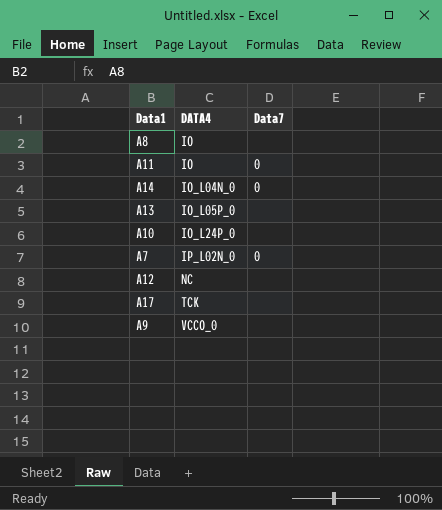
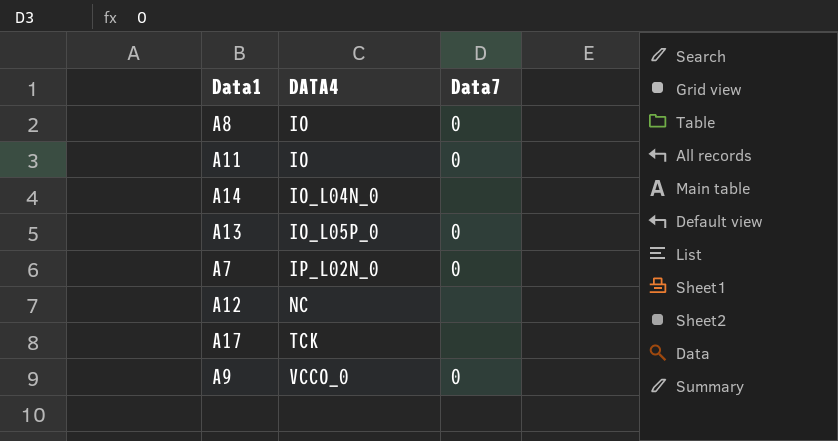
row A10: IO_L24P_0 | none -> none
A8 | Data7: none -> 0
A14 | Data7: 0 -> none
A13 | Data7: none -> 0
A9 | Data7: none -> 0

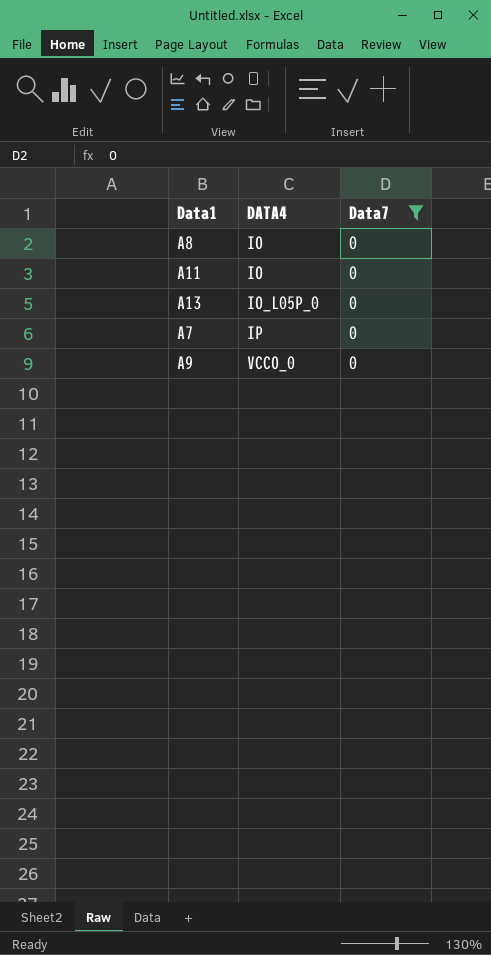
filter: none -> Data7 = 0
A7 | DATA4: IP_L02N_0 -> IP

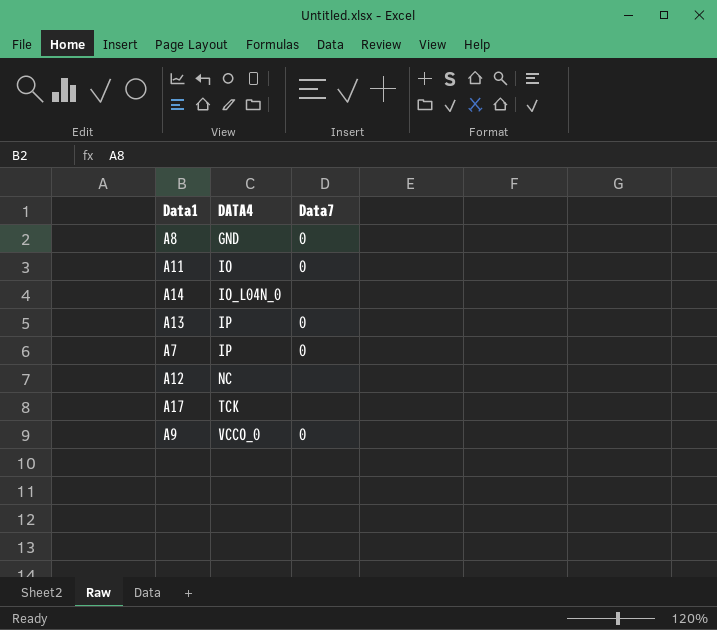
filter: Data7 = 0 -> none
A8 | DATA4: IO -> GND
A13 | DATA4: IO_L05P_0 -> IP

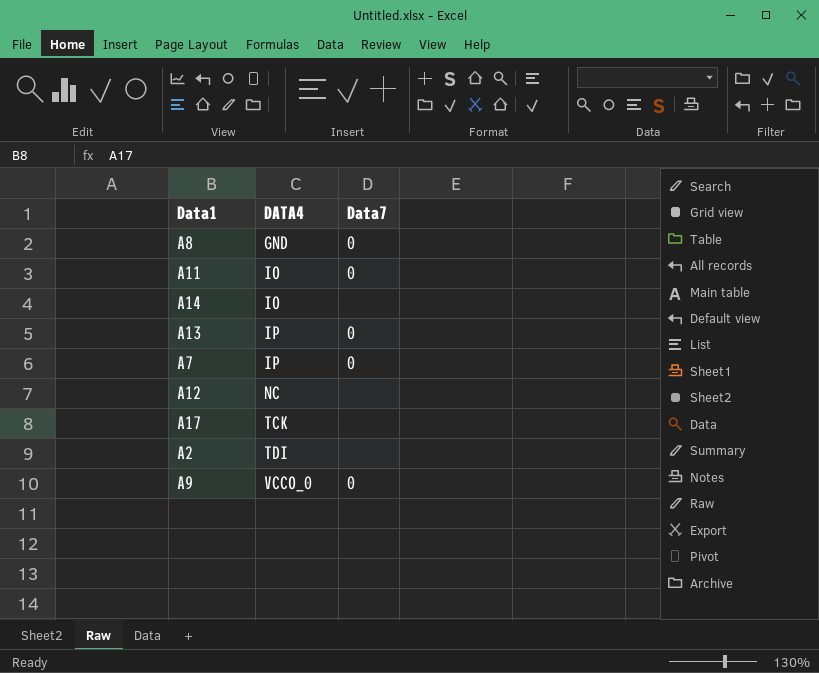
A14 | DATA4: IO_L04N_0 -> IO
row A2: none -> TDI | none

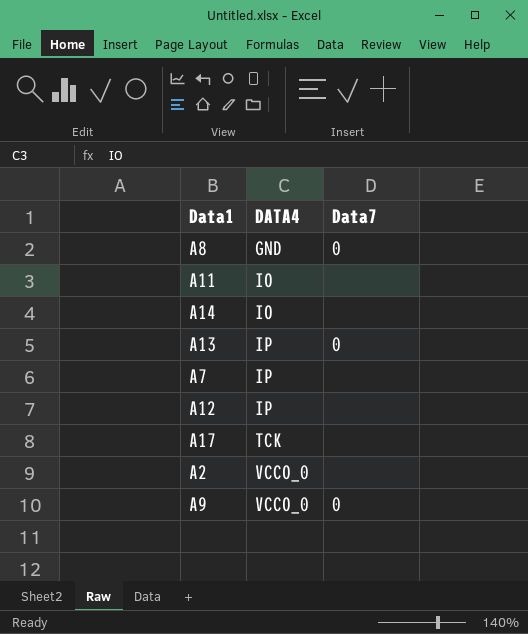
A11 | Data7: 0 -> none
A7 | Data7: 0 -> none
A12 | DATA4: NC -> IP
A2 | DATA4: TDI -> VCCO_0

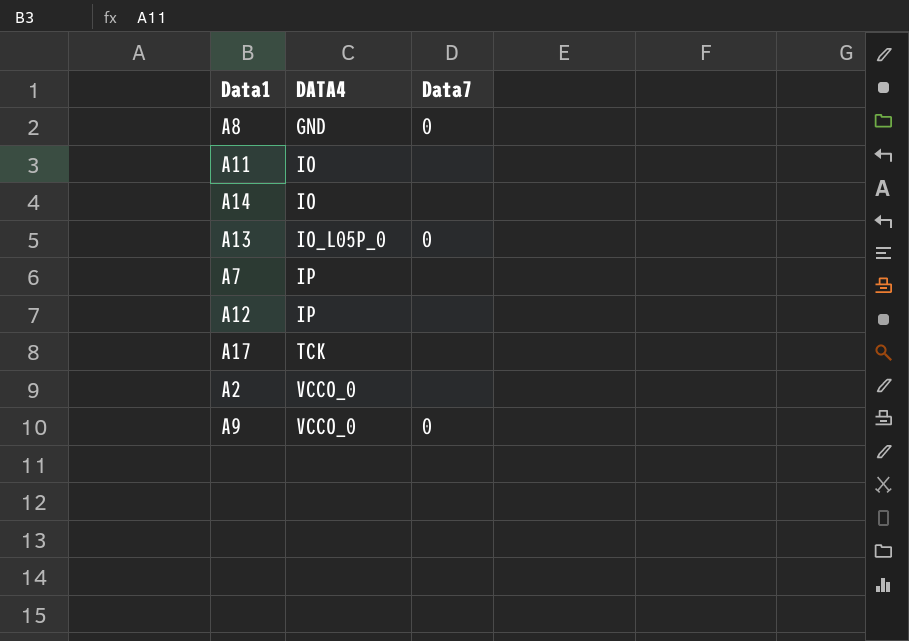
A13 | DATA4: IP -> IO_L05P_0

